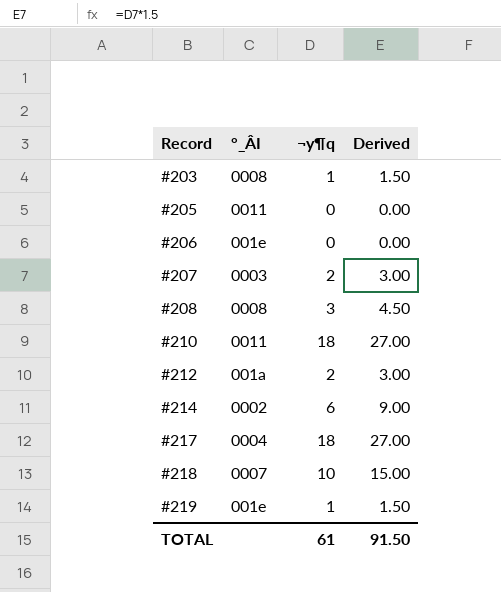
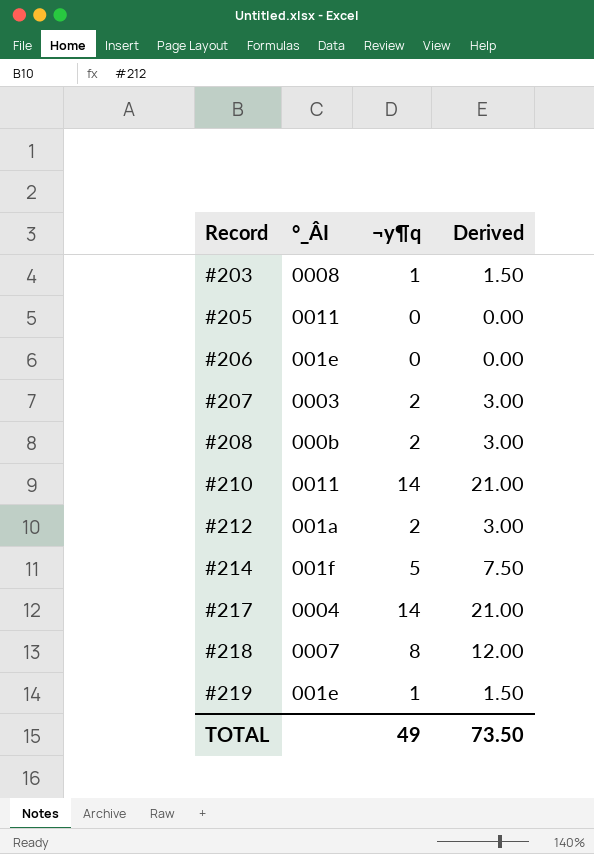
#208 | °_ÂI: 0008 -> 000b
#208 | ¬y¶q: 3 -> 2
#208 | Derived: 4.50 -> 3.00
#210 | ¬y¶q: 18 -> 14
#210 | Derived: 27.00 -> 21.00
#214 | °_ÂI: 0002 -> 001f
#214 | ¬y¶q: 6 -> 5
#214 | Derived: 9.00 -> 7.50
#217 | ¬y¶q: 18 -> 14
#217 | Derived: 27.00 -> 21.00
#218 | ¬y¶q: 10 -> 8
#218 | Derived: 15.00 -> 12.00
TOTAL | ¬y¶q: 61 -> 49
TOTAL | Derived: 91.50 -> 73.50

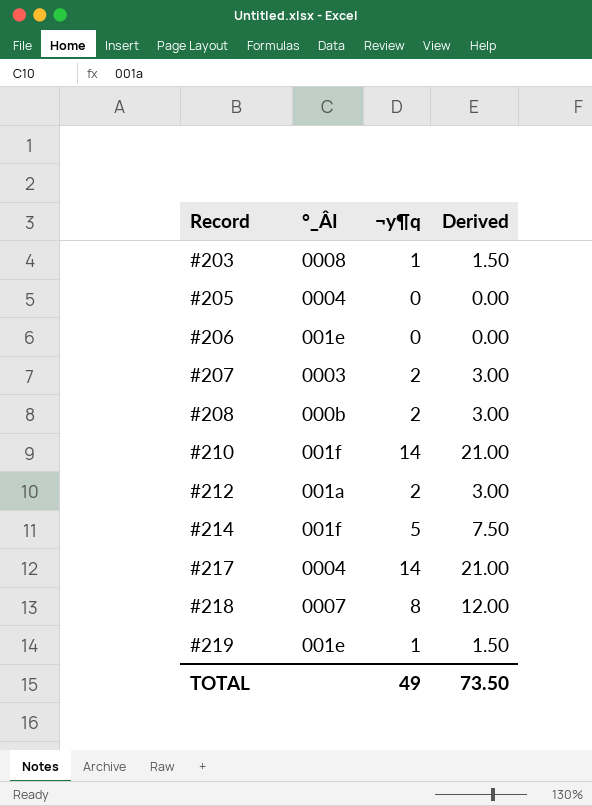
#205 | °_ÂI: 0011 -> 0004
#210 | °_ÂI: 0011 -> 001f

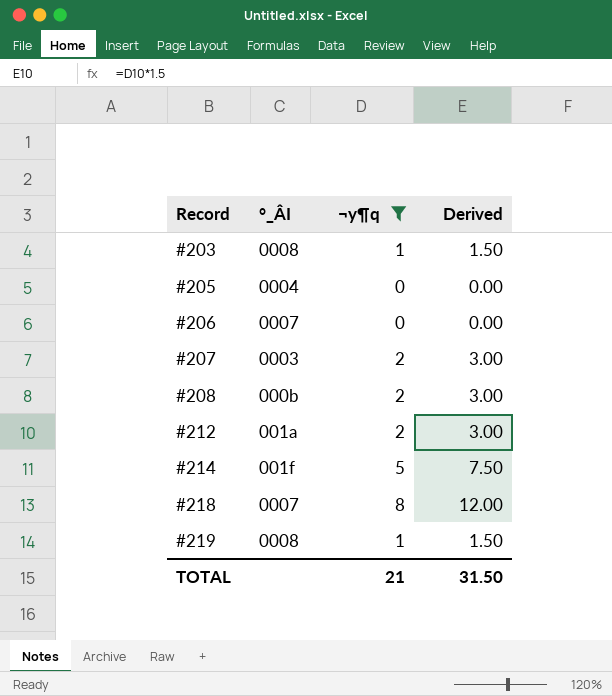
filter: none -> ¬y¶q != 14
#206 | °_ÂI: 001e -> 0007
#219 | °_ÂI: 001e -> 0008
TOTAL | ¬y¶q: 49 -> 21
TOTAL | Derived: 73.50 -> 31.50

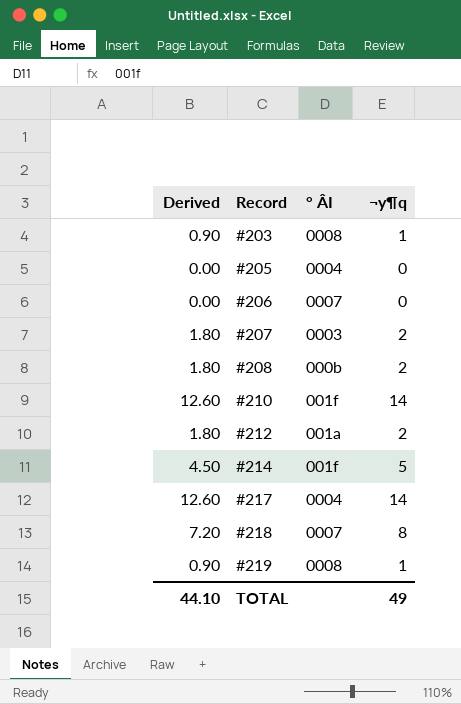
filter: ¬y¶q != 14 -> none
column Derived | formula: [¬y¶q] * 1.5 -> [¬y¶q] * 0.9
column Derived | position: 4 -> 1
column name: °_ÂI -> ° ÂI
TOTAL | Derived: 31.50 -> 44.10
TOTAL | ¬y¶q: 21 -> 49

